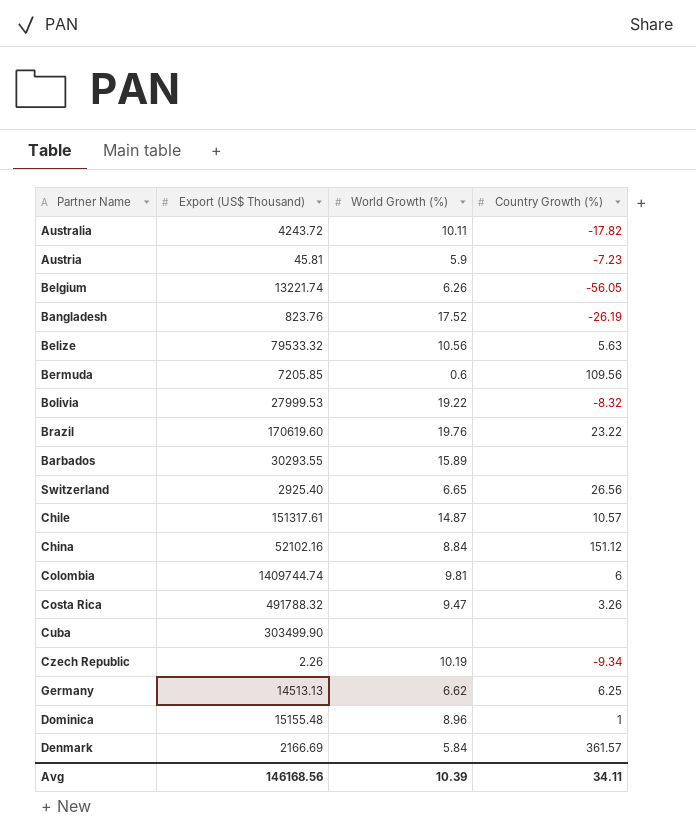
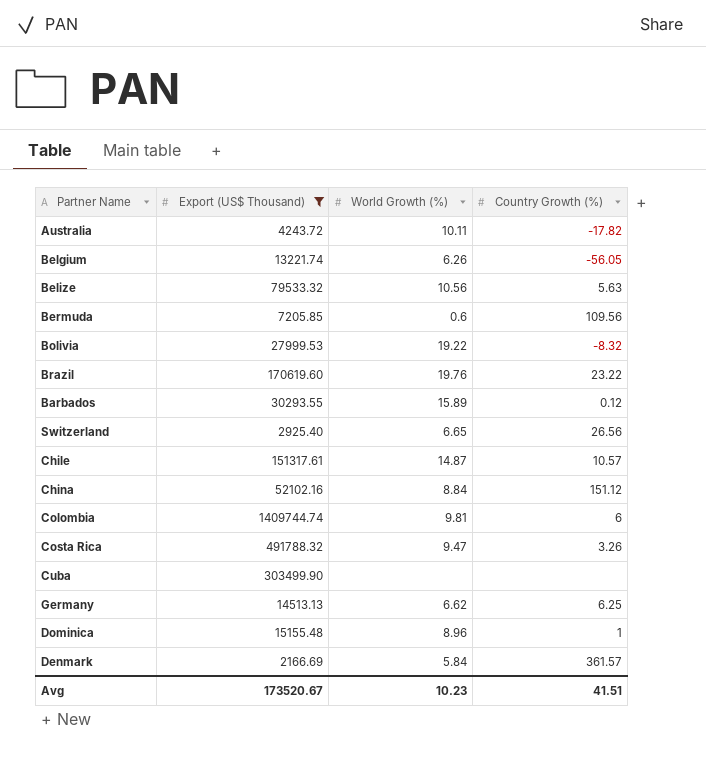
filter: none -> Export (US$ Thousand) >= 2166.69
Barbados | Country Growth (%): none -> 0.12
Avg | Export (US$ Thousand): 146168.56 -> 173520.67
Avg | World Growth (%): 10.39 -> 10.23
Avg | Country Growth (%): 34.11 -> 41.51

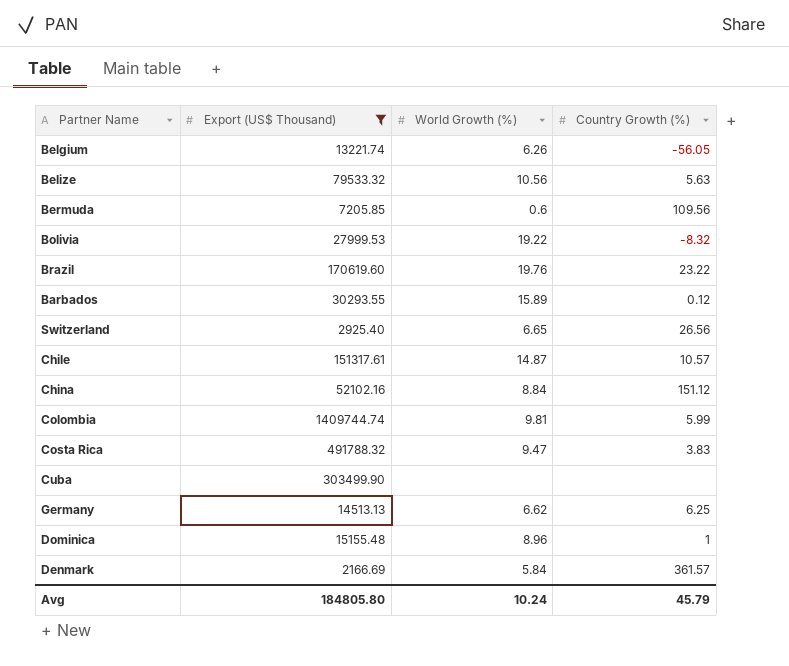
row Australia: 4243.72 | 10.11 | -17.82 -> none
Colombia | Country Growth (%): 6 -> 5.99
Costa Rica | Country Growth (%): 3.26 -> 3.83
Avg | Export (US$ Thousand): 173520.67 -> 184805.80
Avg | World Growth (%): 10.23 -> 10.24
Avg | Country Growth (%): 41.51 -> 45.79

